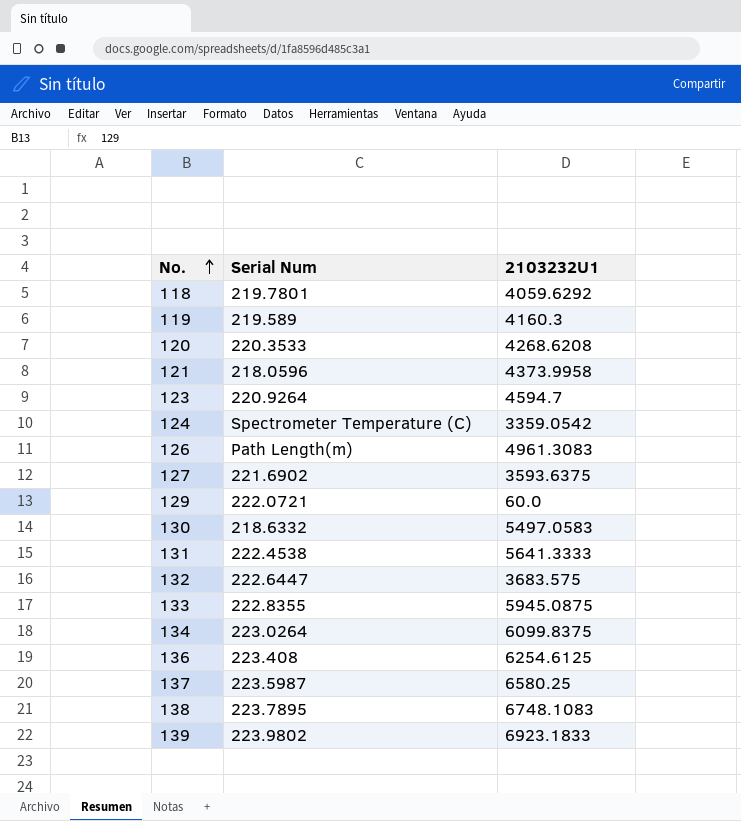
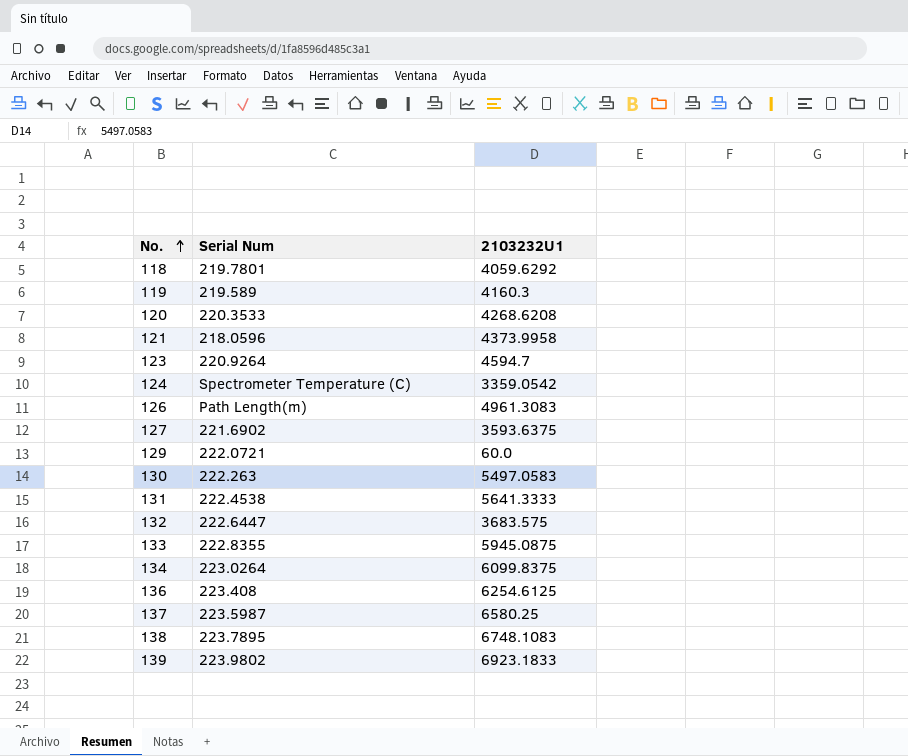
130 | Serial Num: 218.6332 -> 222.263

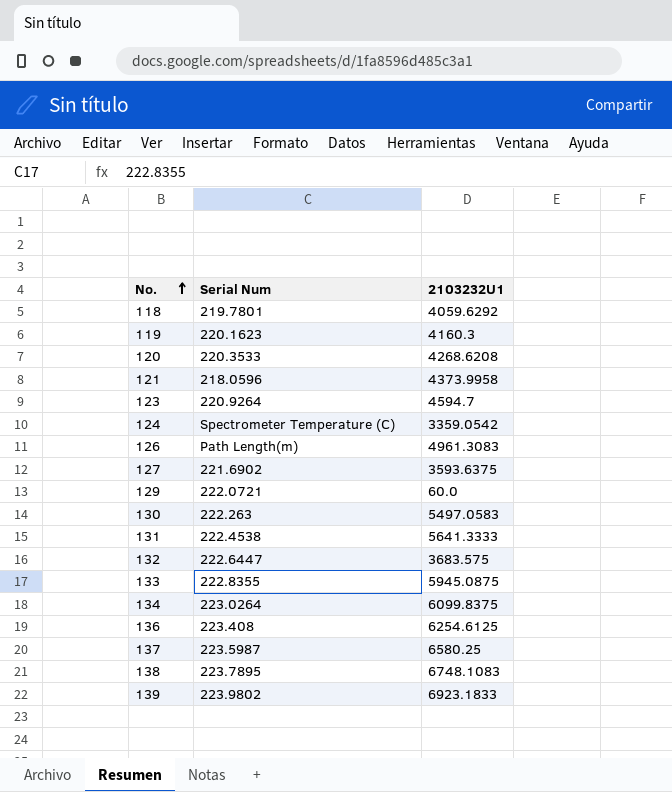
119 | Serial Num: 219.589 -> 220.1623

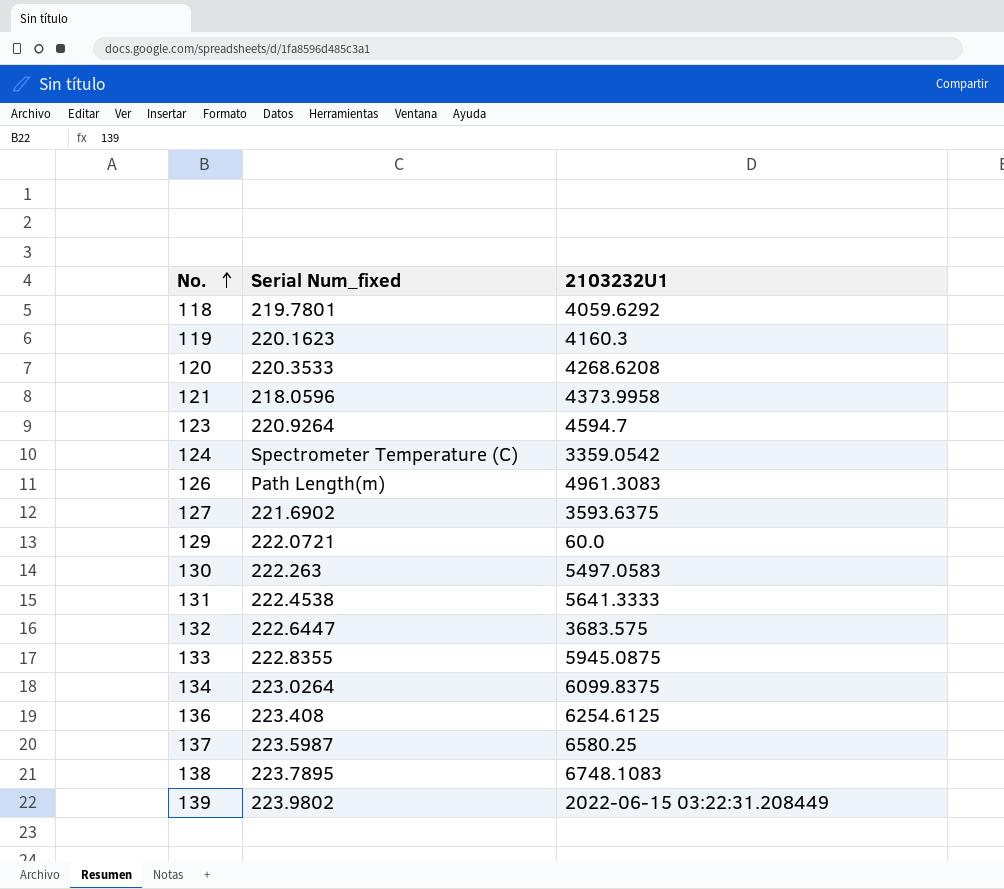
column name: Serial Num -> Serial Num_fixed
139 | 2103232U1: 6923.1833 -> 2022-06-15 03:22:31.208449

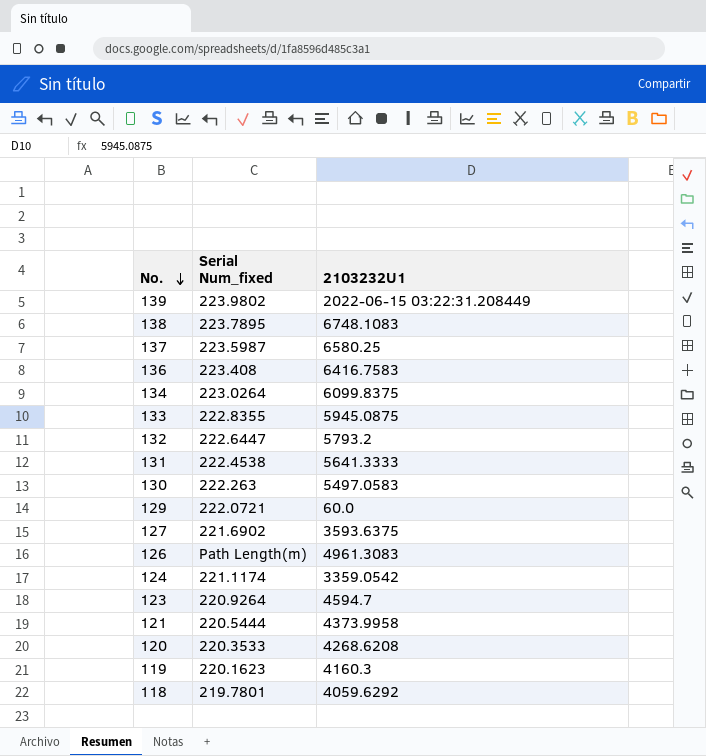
row order: No. ascending -> No. descending
136 | 2103232U1: 6254.6125 -> 6416.7583
132 | 2103232U1: 3683.575 -> 5793.2
124 | Serial Num_fixed: Spectrometer Temperature (C) -> 221.1174
121 | Serial Num_fixed: 218.0596 -> 220.5444

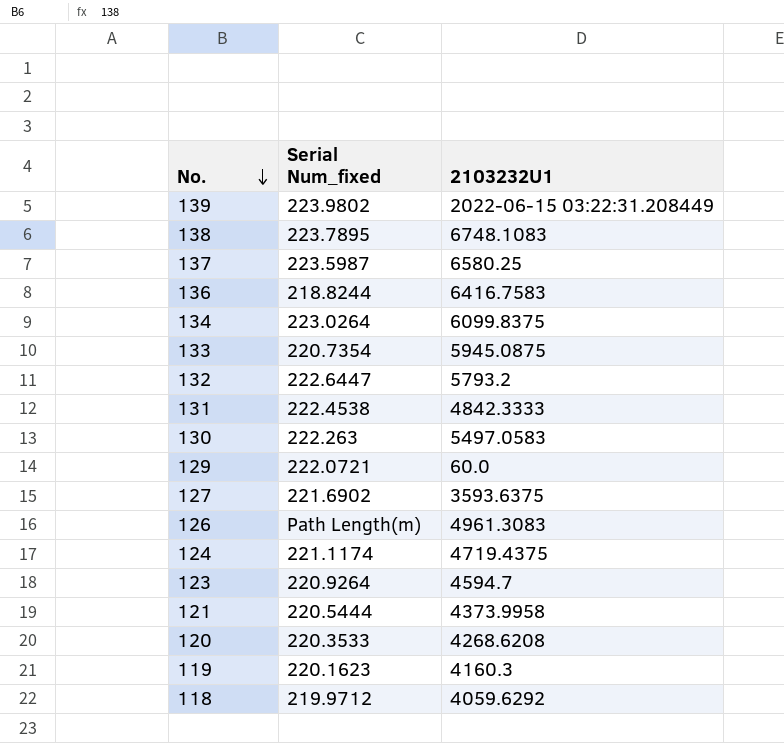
136 | Serial Num_fixed: 223.408 -> 218.8244
133 | Serial Num_fixed: 222.8355 -> 220.7354
131 | 2103232U1: 5641.3333 -> 4842.3333
124 | 2103232U1: 3359.0542 -> 4719.4375
118 | Serial Num_fixed: 219.7801 -> 219.9712

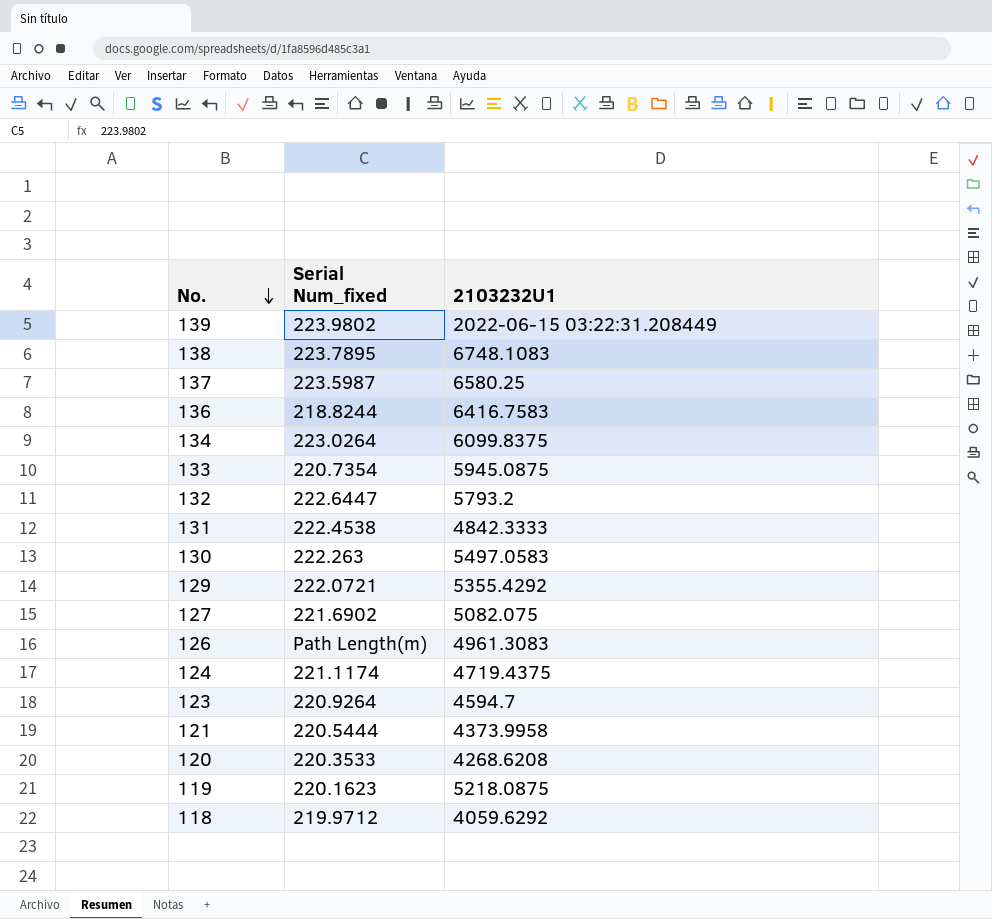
129 | 2103232U1: 60.0 -> 5355.4292
127 | 2103232U1: 3593.6375 -> 5082.075
119 | 2103232U1: 4160.3 -> 5218.0875

